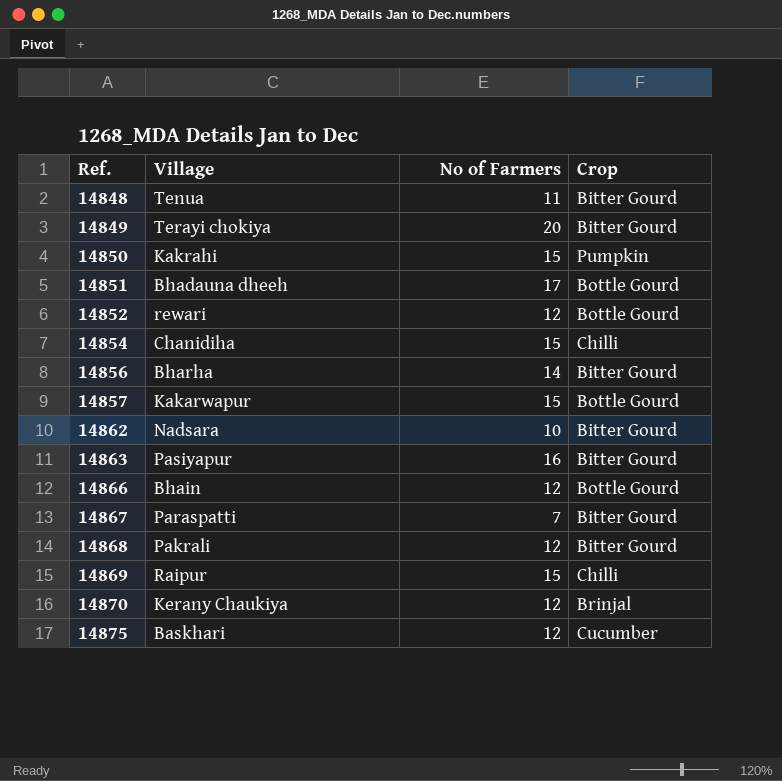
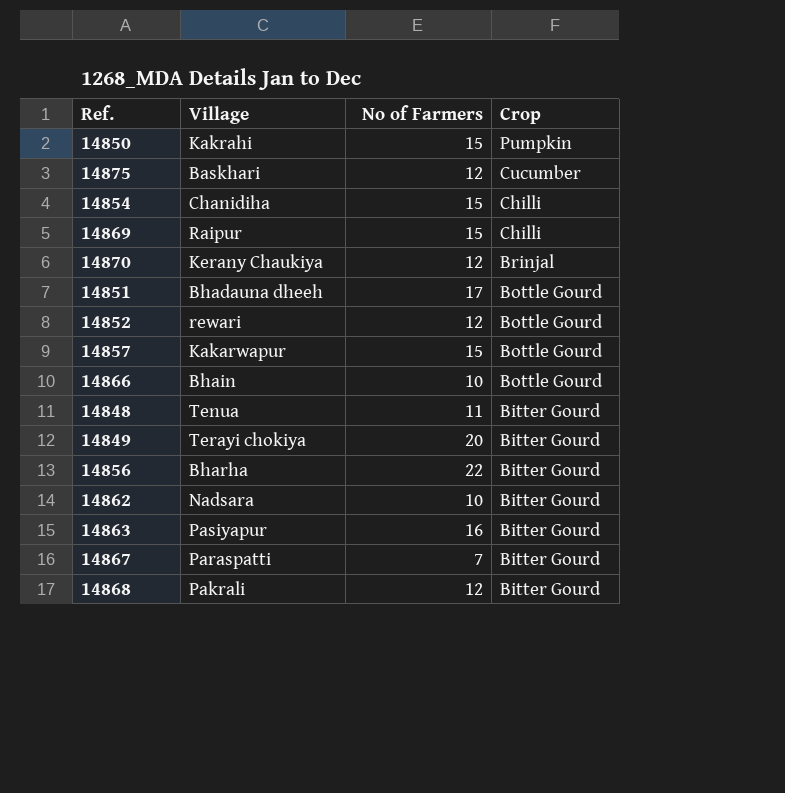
row order: Ref. ascending -> Crop descending
14866 | No of Farmers: 12 -> 10
14856 | No of Farmers: 14 -> 22

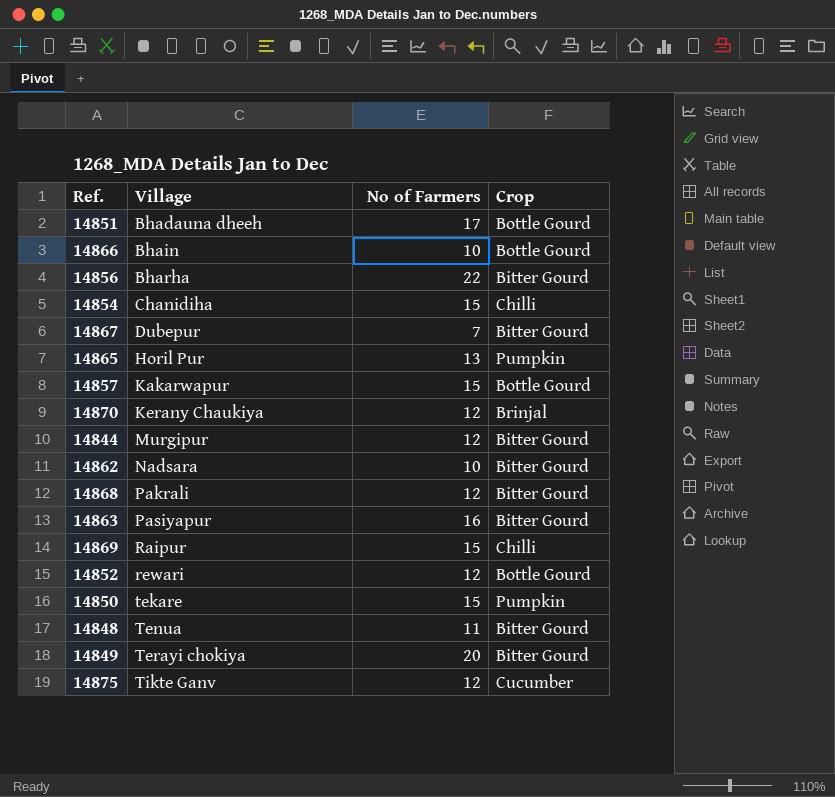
row order: Crop descending -> Village ascending
14867 | Village: Paraspatti -> Dubepur
row 14865: none -> Horil Pur | 13 | Pumpkin
row 14844: none -> Murgipur | 12 | Bitter Gourd
14850 | Village: Kakrahi -> tekare
14875 | Village: Baskhari -> Tikte Ganv

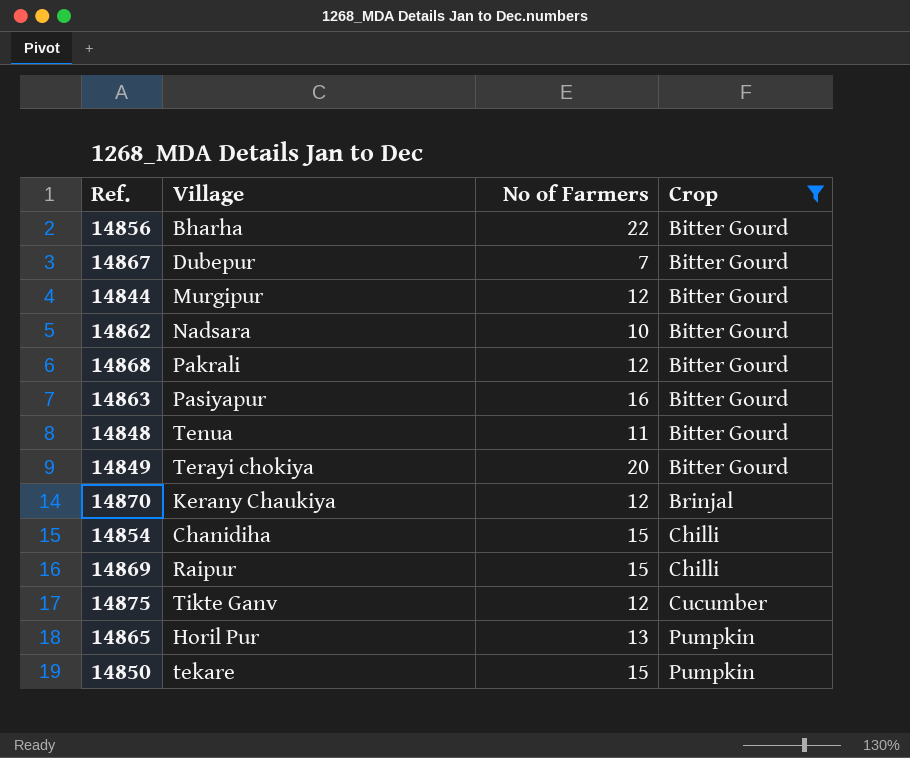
filter: none -> Crop != Bottle Gourd
row order: Village ascending -> Crop ascending

